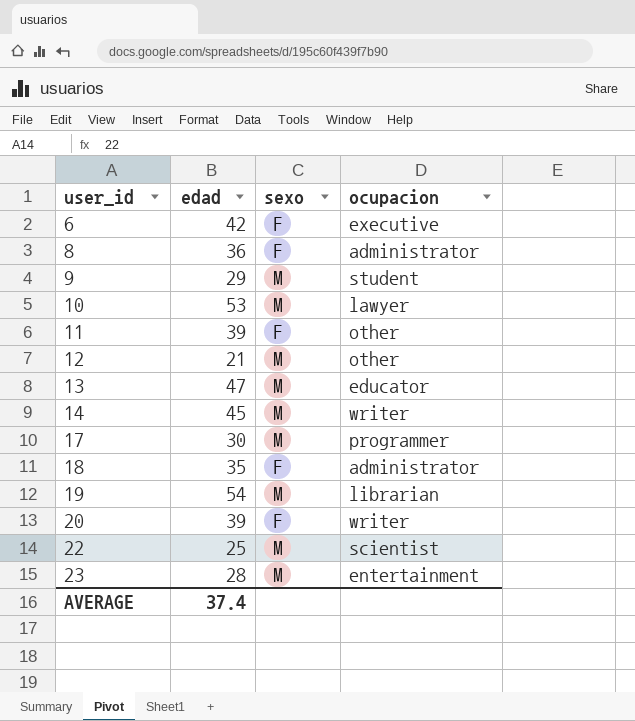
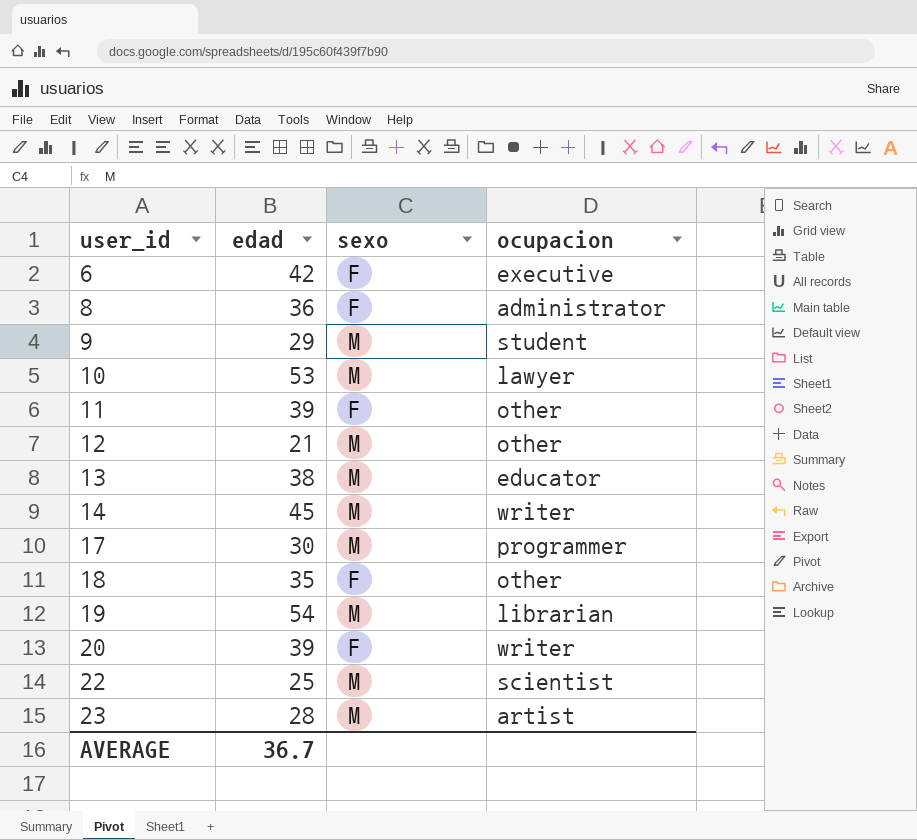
13 | edad: 47 -> 38
18 | ocupacion: administrator -> other
23 | ocupacion: entertainment -> artist
AVERAGE | edad: 37.4 -> 36.7

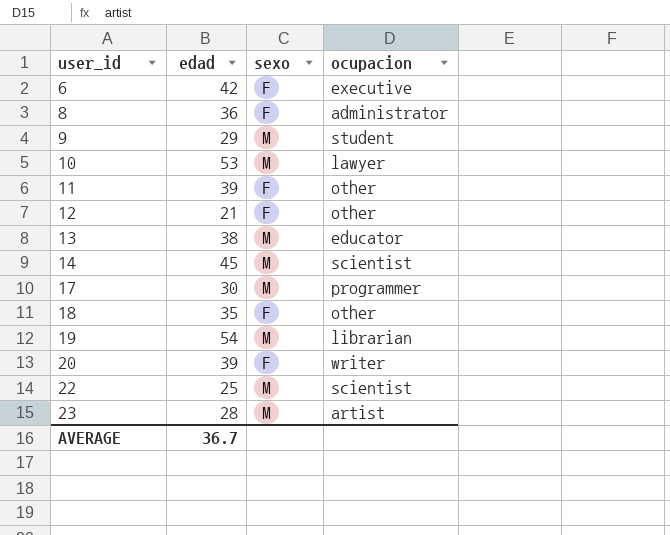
12 | sexo: M -> F
14 | ocupacion: writer -> scientist

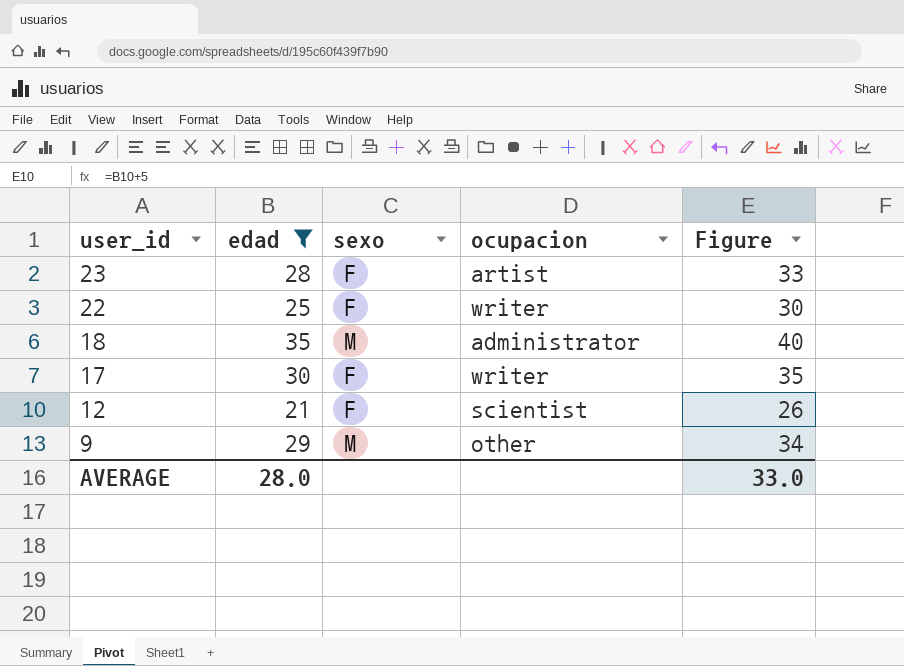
filter: none -> edad <= 35
row order: user_id ascending -> user_id descending
column Figure | formula: none -> [edad] + 5
23 | sexo: M -> F
22 | sexo: M -> F
22 | ocupacion: scientist -> writer
18 | sexo: F -> M
18 | ocupacion: other -> administrator
17 | sexo: M -> F
17 | ocupacion: programmer -> writer
12 | ocupacion: other -> scientist
9 | ocupacion: student -> other
AVERAGE | edad: 36.7 -> 28.0

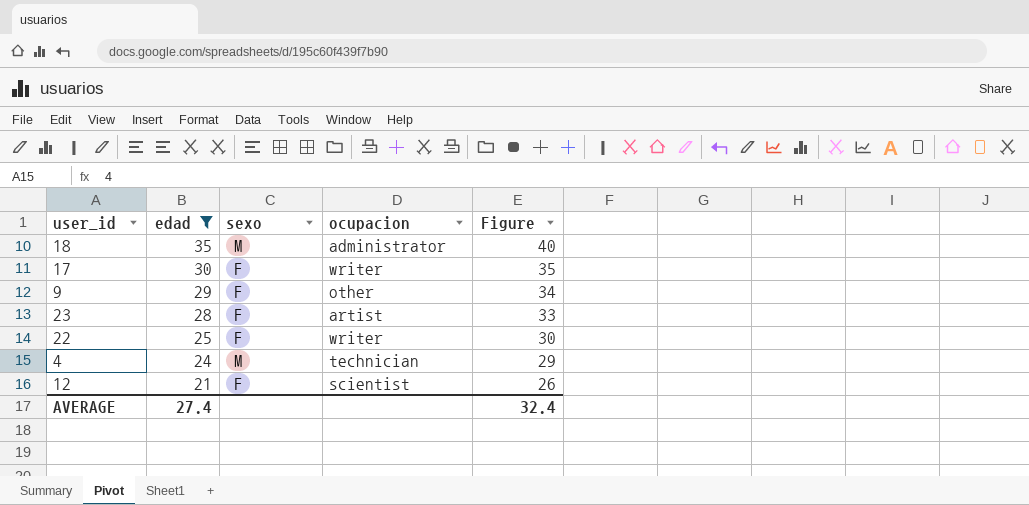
row order: user_id descending -> edad descending
9 | sexo: M -> F
row 4: none -> 24 | M | technician | 29
AVERAGE | edad: 28.0 -> 27.4
AVERAGE | Figure: 33.0 -> 32.4

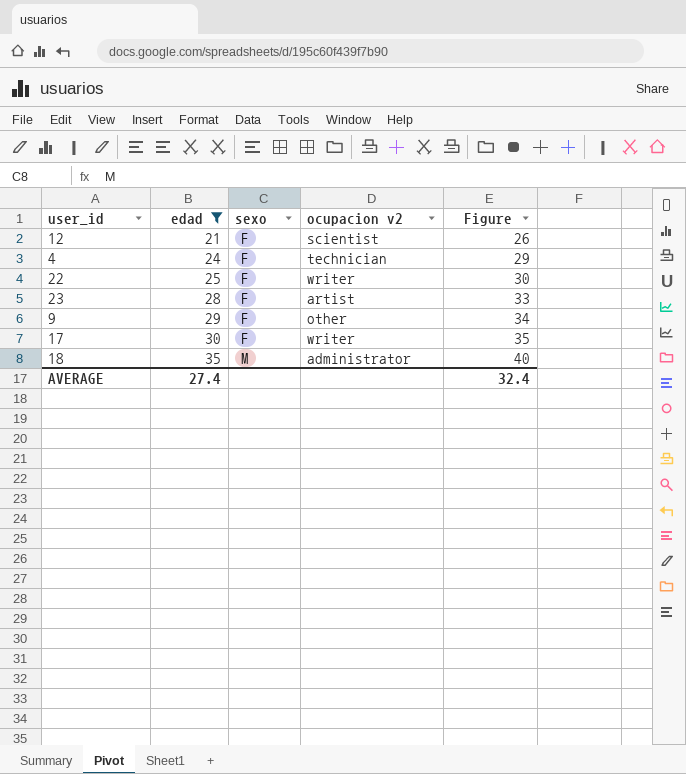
row order: edad descending -> edad ascending
column name: ocupacion -> ocupacion v2
4 | sexo: M -> F

